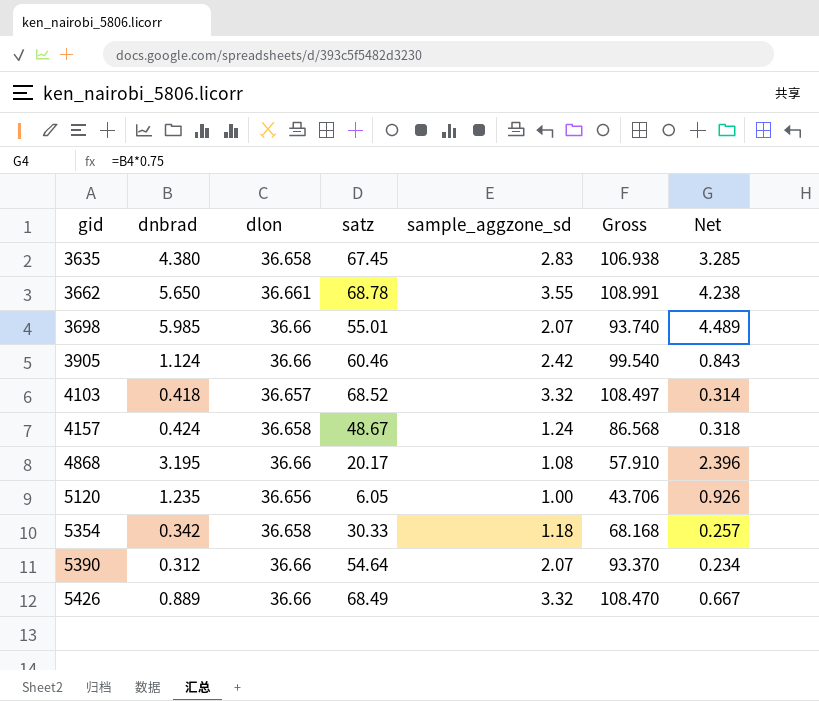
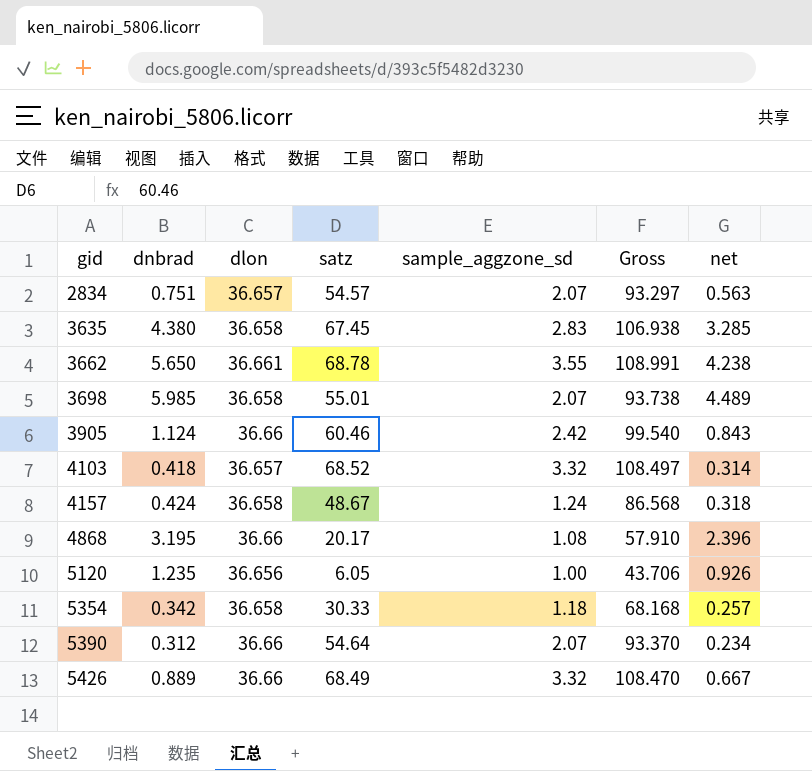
column name: Net -> net
row 2834: none -> 0.751 | 36.657 | 54.57 | 2.07 | 93.297 | 0.563
3698 | dlon: 36.66 -> 36.658
3698 | Gross: 93.740 -> 93.738

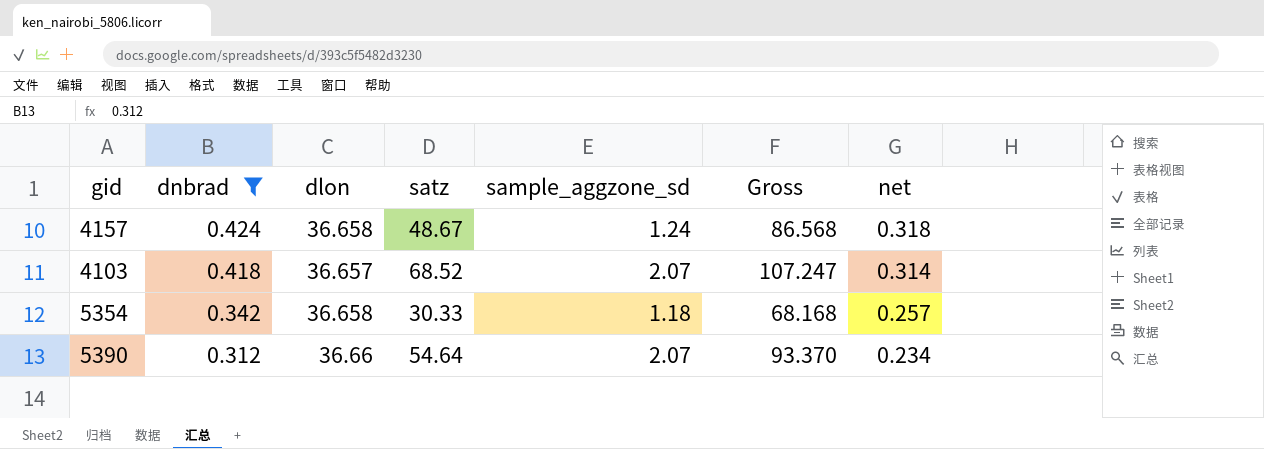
filter: none -> dnbrad <= 0.424
row order: gid ascending -> dnbrad descending
4103 | sample_aggzone_sd: 3.32 -> 2.07
4103 | Gross: 108.497 -> 107.247

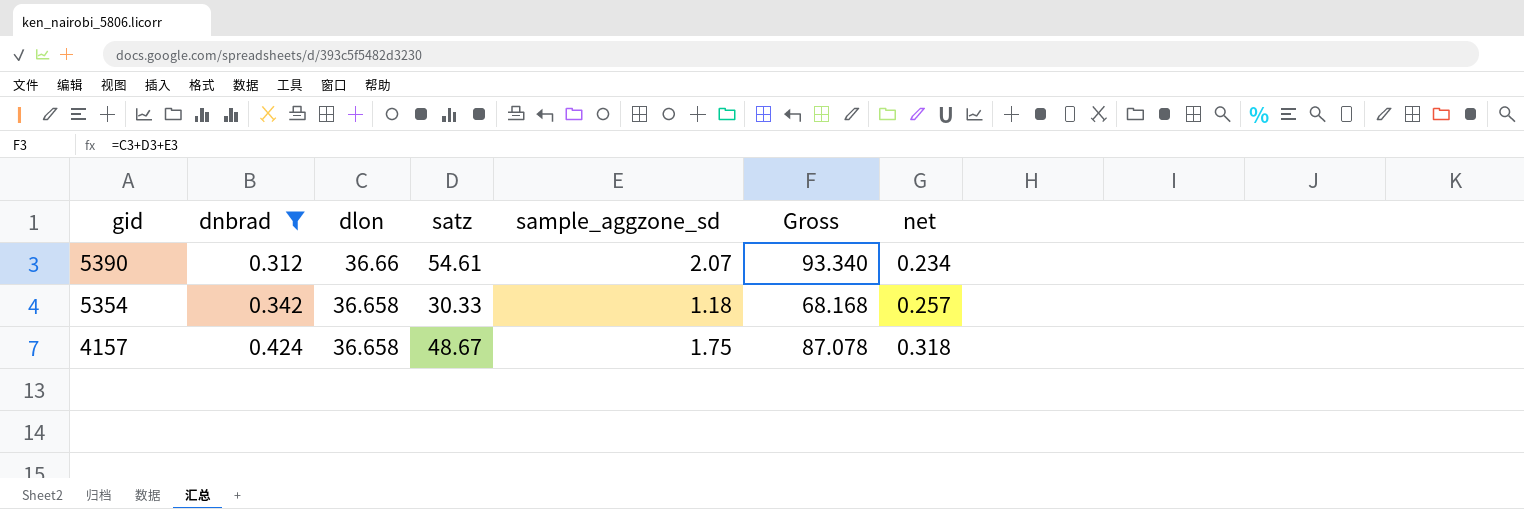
row order: dnbrad descending -> gid descending
row 4103: 0.418 | 36.657 | 68.52 | 2.07 | 107.247 | 0.314 -> none
5390 | satz: 54.64 -> 54.61
5390 | Gross: 93.370 -> 93.340
4157 | sample_aggzone_sd: 1.24 -> 1.75
4157 | Gross: 86.568 -> 87.078

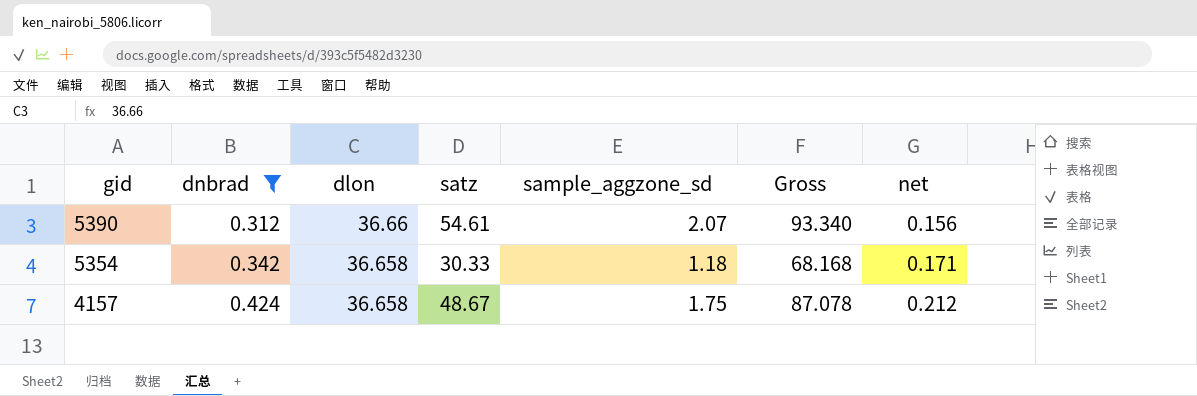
column net | formula: [dnbrad] * 0.75 -> [dnbrad] * 0.5

